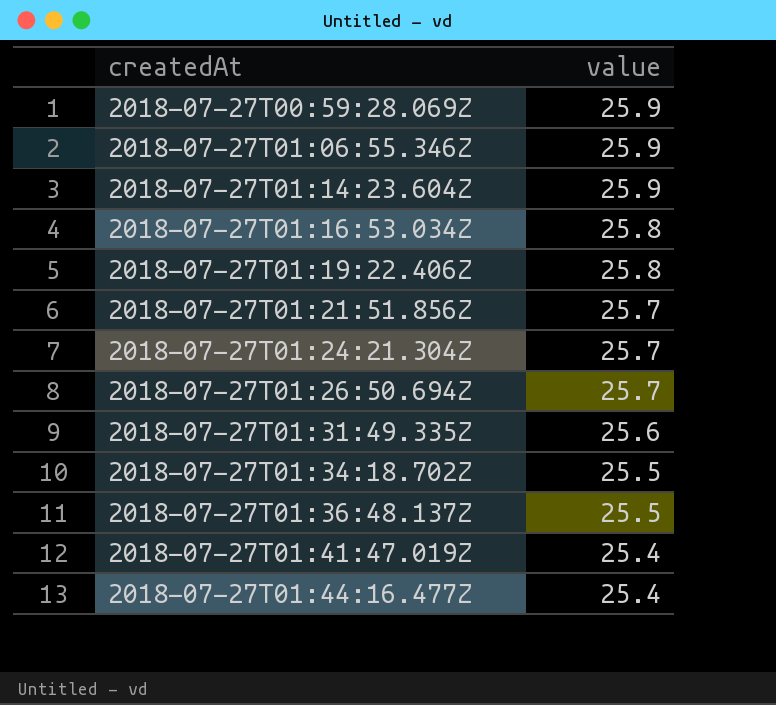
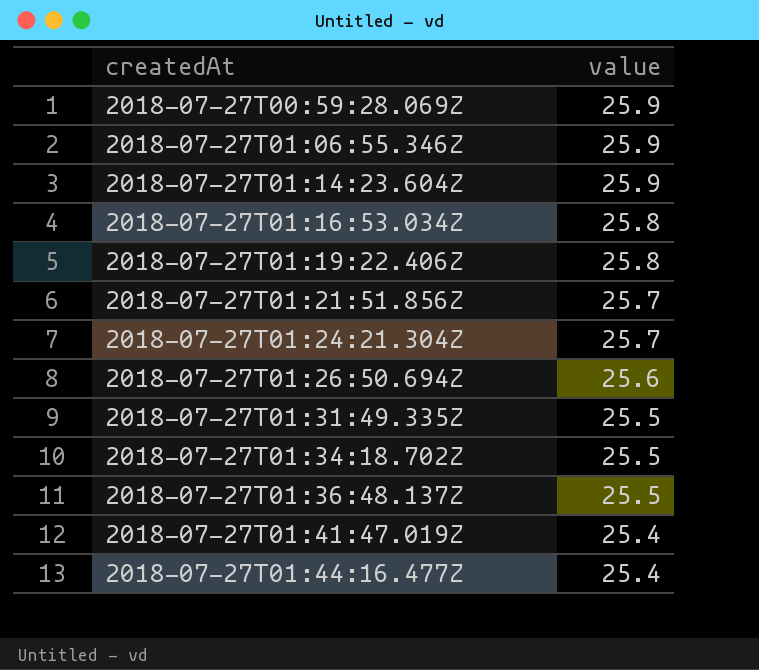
2018-07-27T01:26:50.694Z | value: 25.7 -> 25.6
2018-07-27T01:31:49.335Z | value: 25.6 -> 25.5

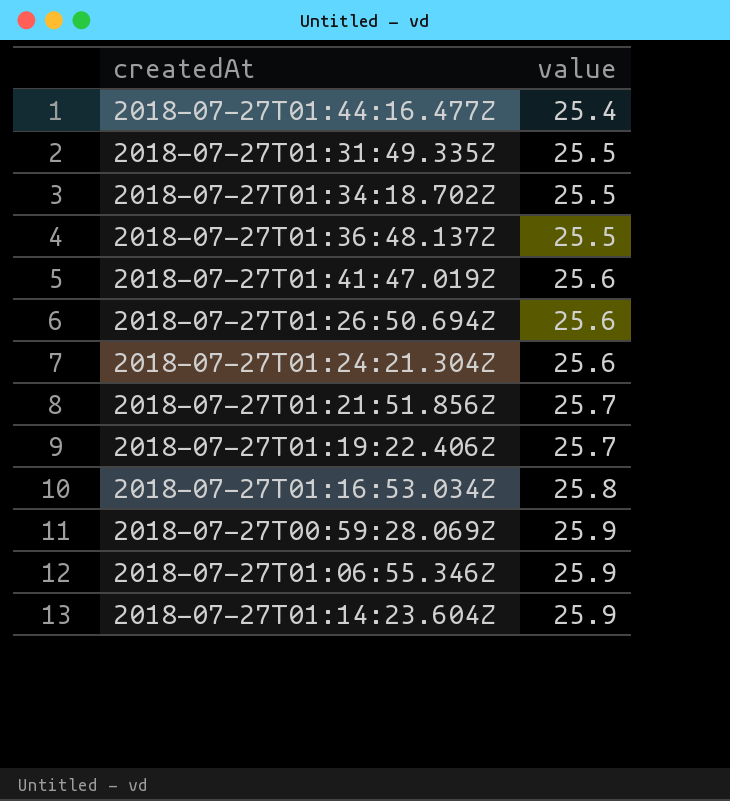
row order: createdAt ascending -> value ascending
2018-07-27T01:41:47.019Z | value: 25.4 -> 25.6
2018-07-27T01:24:21.304Z | value: 25.7 -> 25.6
2018-07-27T01:19:22.406Z | value: 25.8 -> 25.7

